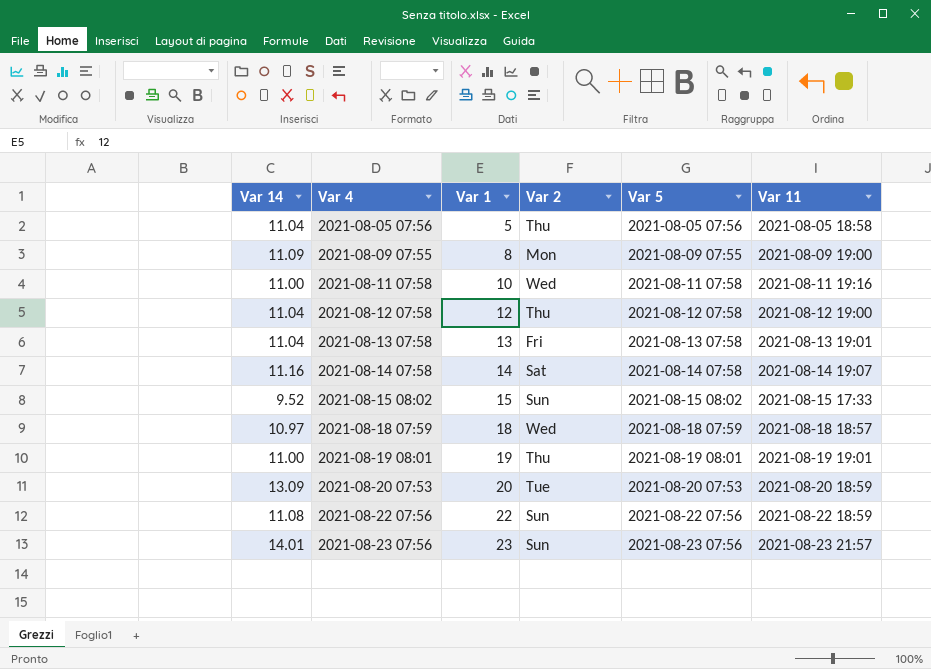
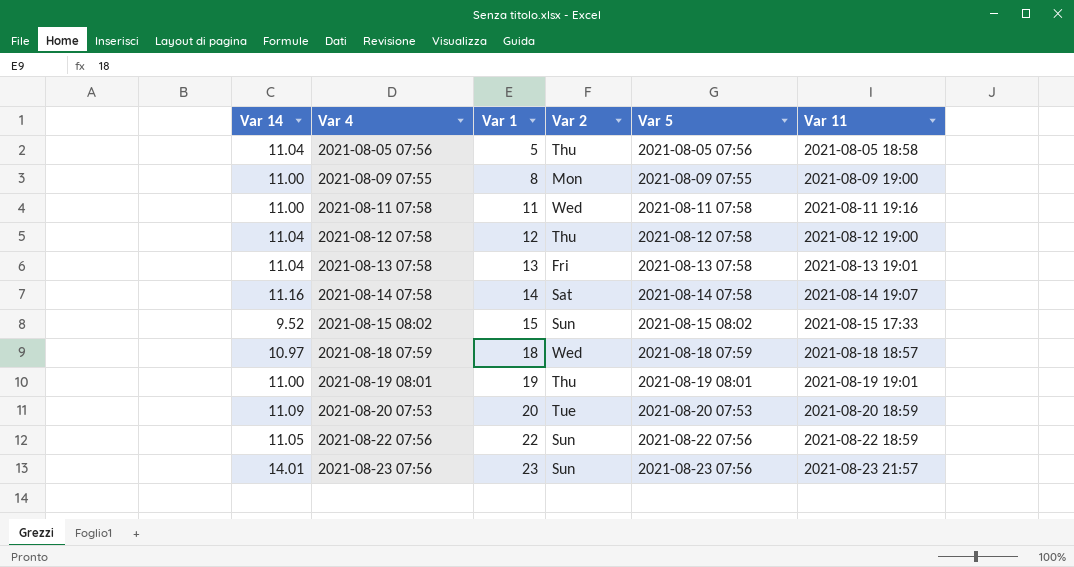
2021-08-09 07:55 | Var 14: 11.09 -> 11.00
2021-08-11 07:58 | Var 1: 10 -> 11
2021-08-20 07:53 | Var 14: 13.09 -> 11.09
2021-08-22 07:56 | Var 14: 11.08 -> 11.05

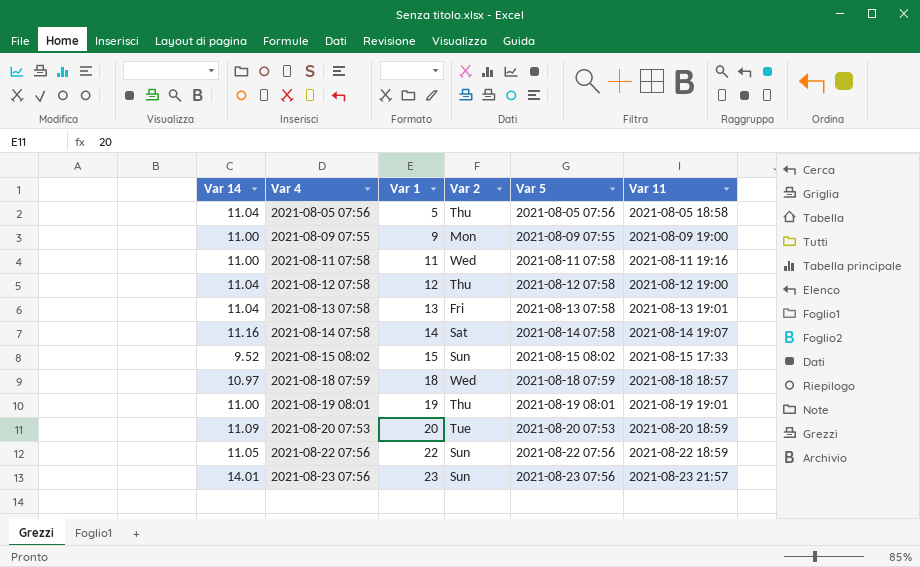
2021-08-09 07:55 | Var 1: 8 -> 9

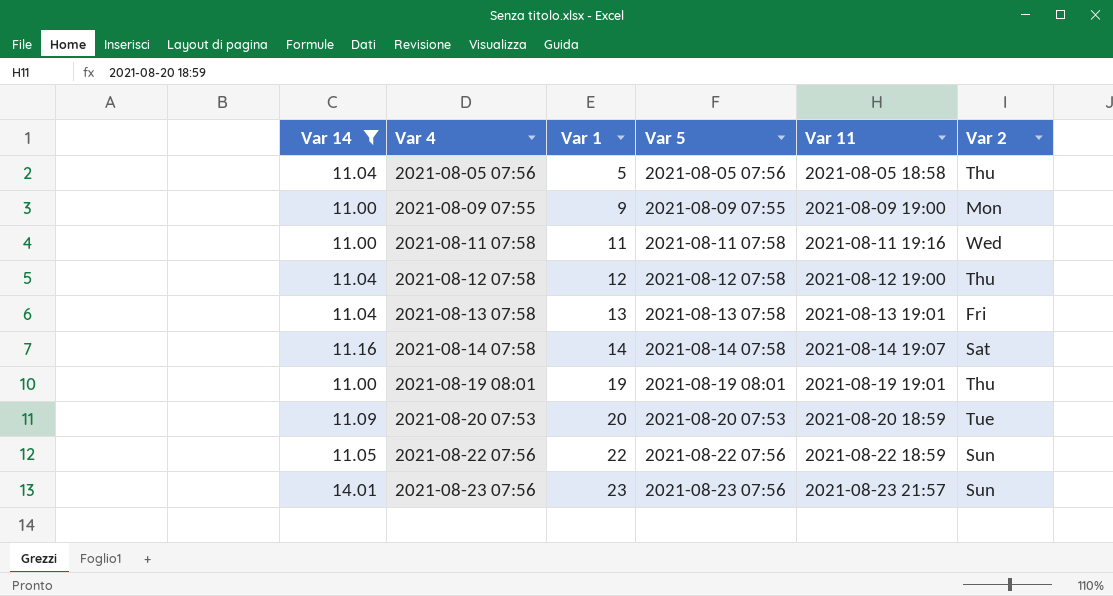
filter: none -> Var 14 >= 11.00
column Var 2 | position: 4 -> 6

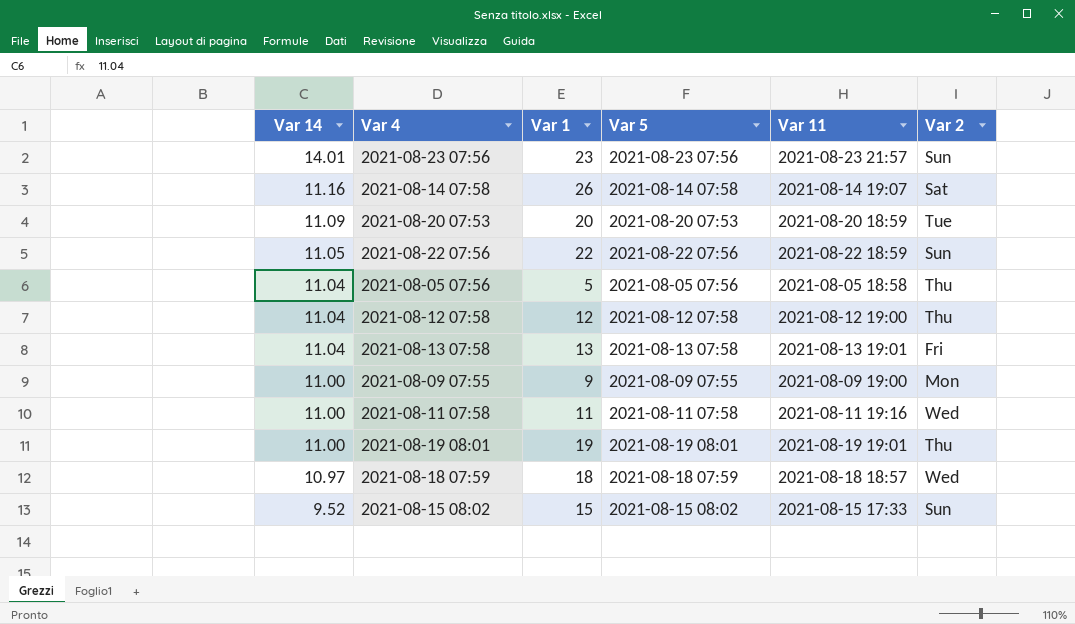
filter: Var 14 >= 11.00 -> none
row order: Var 4 ascending -> Var 14 descending
2021-08-14 07:58 | Var 1: 14 -> 26

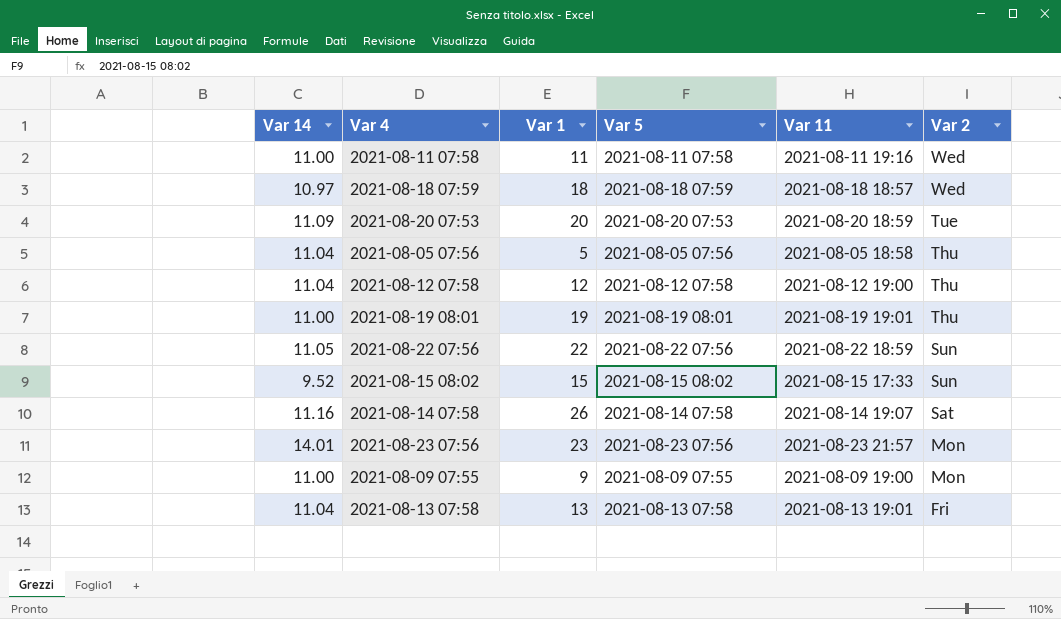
row order: Var 14 descending -> Var 2 descending
2021-08-23 07:56 | Var 2: Sun -> Mon

